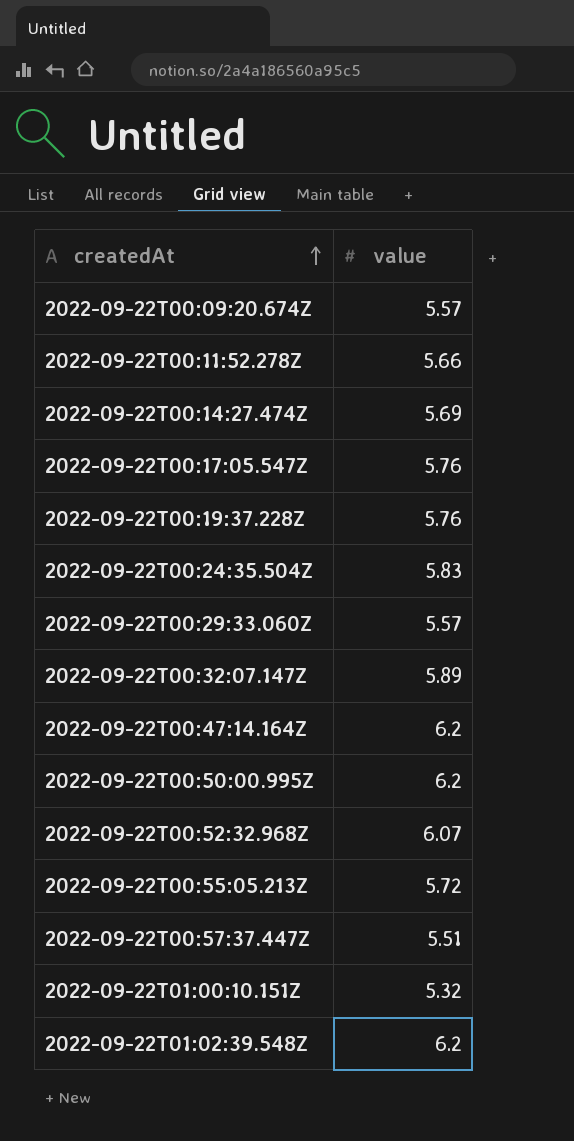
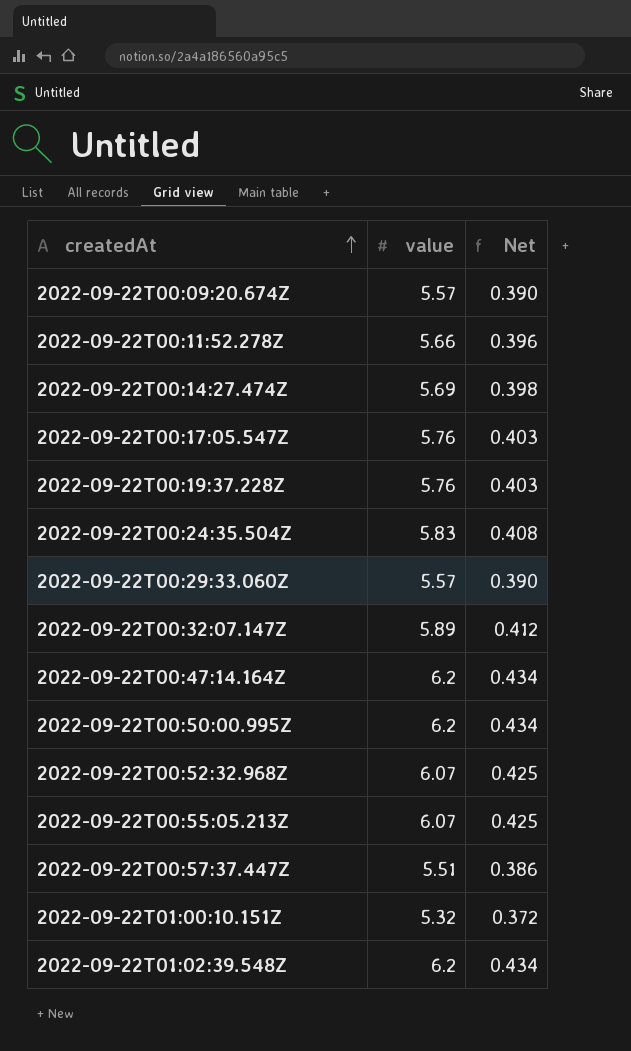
column Net | formula: none -> [value] * 0.07
2022-09-22T00:55:05.213Z | value: 5.72 -> 6.07

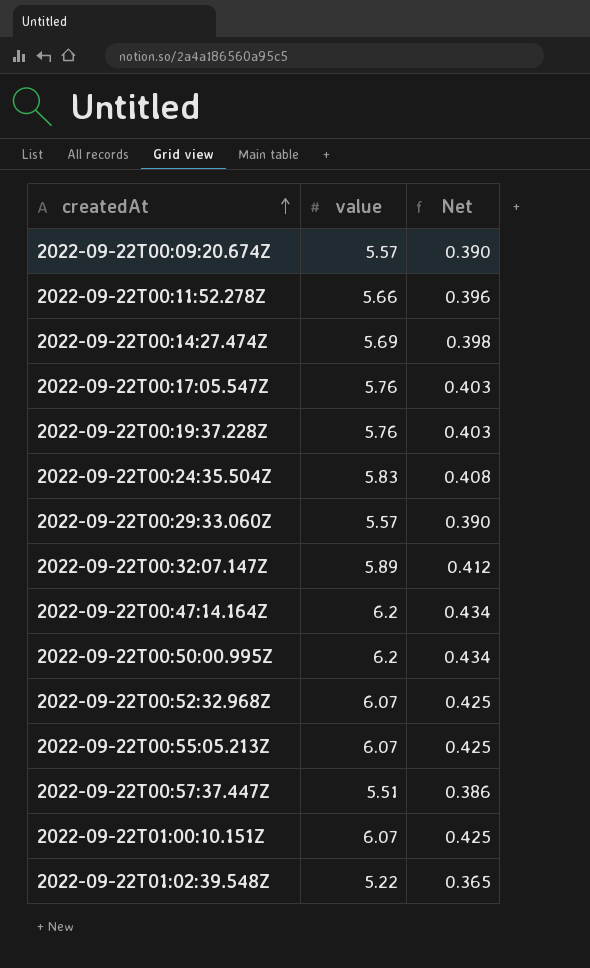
2022-09-22T01:00:10.151Z | value: 5.32 -> 6.07
2022-09-22T01:00:10.151Z | Net: 0.372 -> 0.425
2022-09-22T01:02:39.548Z | value: 6.2 -> 5.22
2022-09-22T01:02:39.548Z | Net: 0.434 -> 0.365

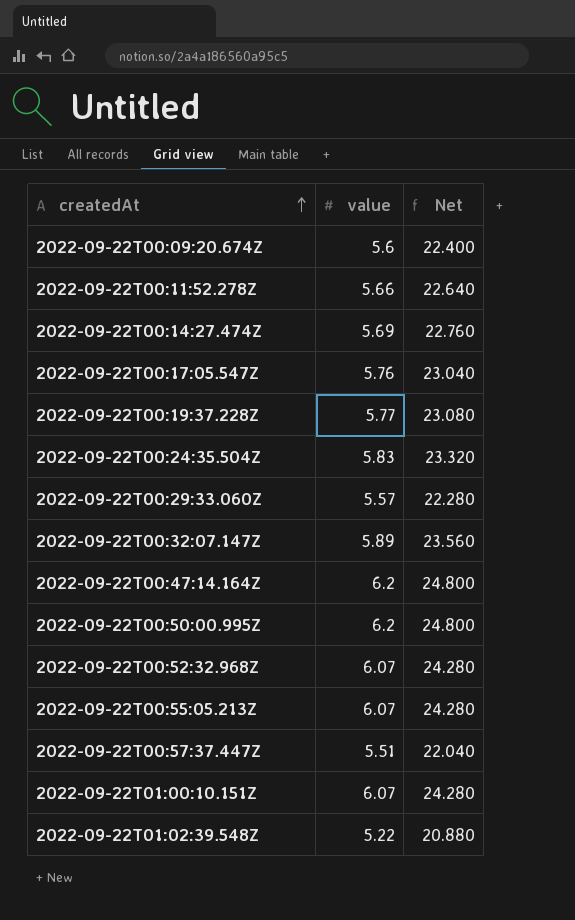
column Net | formula: [value] * 0.07 -> [value] * 4
2022-09-22T00:09:20.674Z | value: 5.57 -> 5.6
2022-09-22T00:19:37.228Z | value: 5.76 -> 5.77

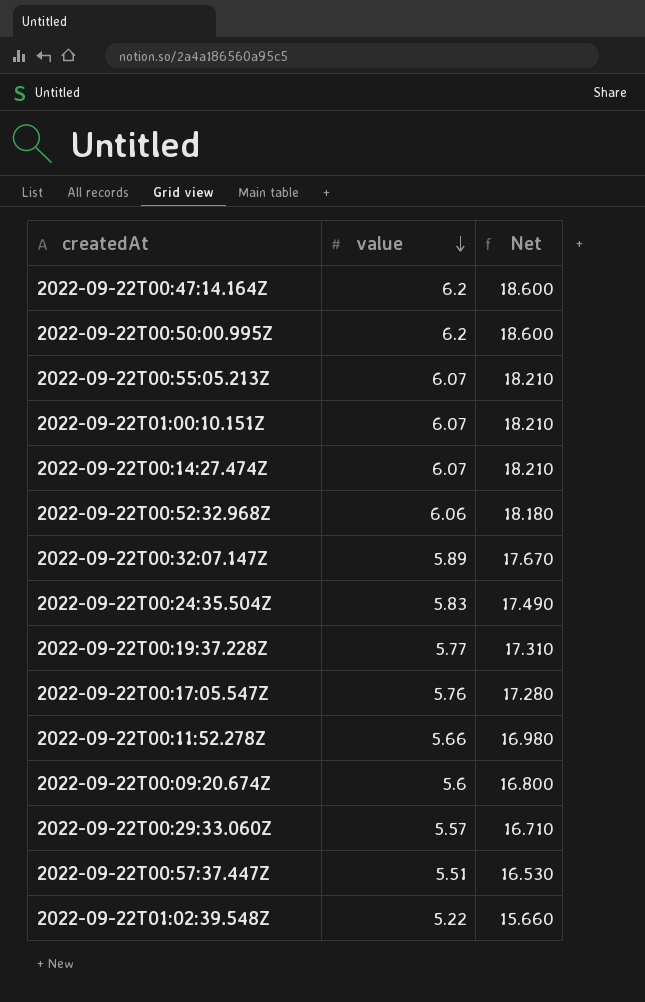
row order: createdAt ascending -> value descending
column Net | formula: [value] * 4 -> [value] * 3
2022-09-22T00:14:27.474Z | value: 5.69 -> 6.07
2022-09-22T00:52:32.968Z | value: 6.07 -> 6.06

